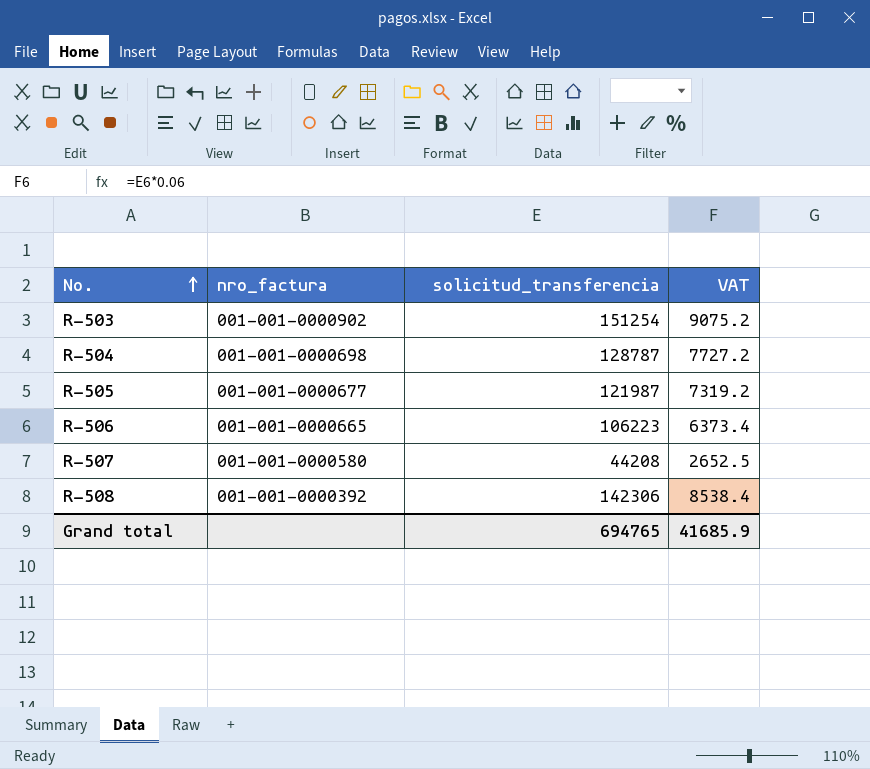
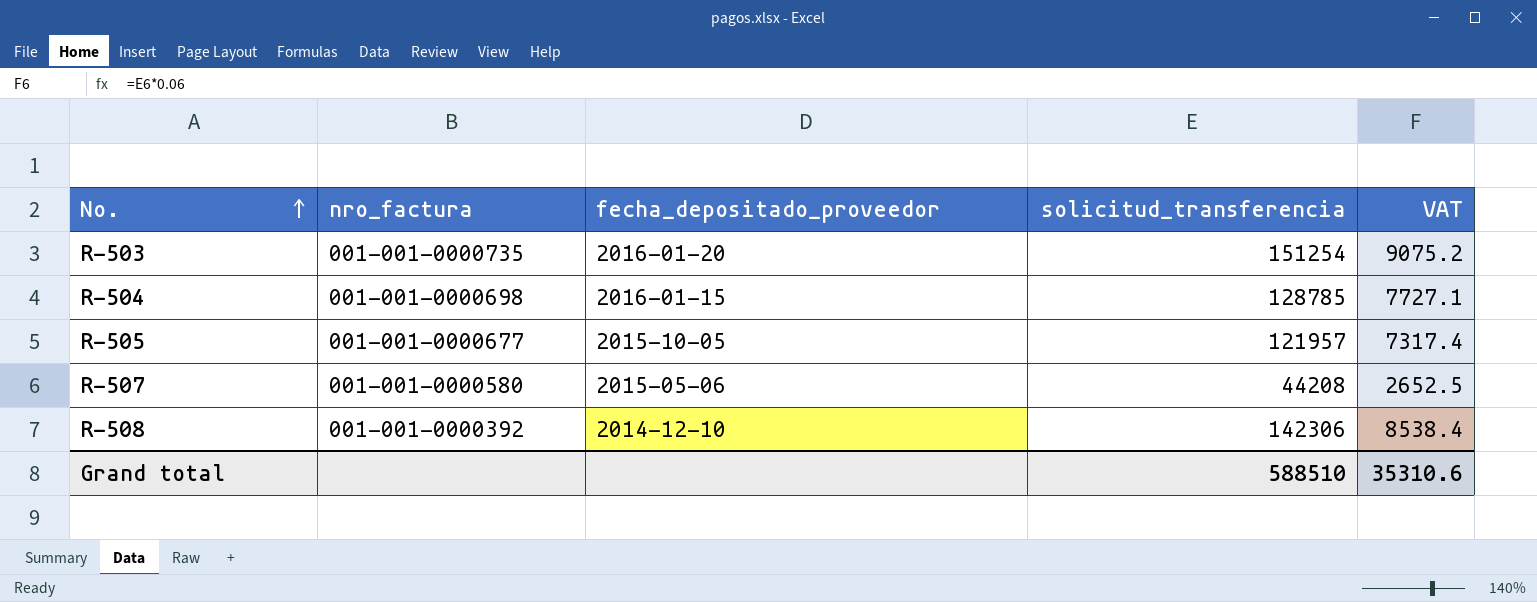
column fecha_depositado_proveedor | position: none -> 3
row R-506: 001-001-0000665 | 106223 | 6373.4 -> none
R-503 | nro_factura: 001-001-0000902 -> 001-001-0000735
R-504 | solicitud_transferencia: 128787 -> 128785
R-504 | VAT: 7727.2 -> 7727.1
R-505 | solicitud_transferencia: 121987 -> 121957
R-505 | VAT: 7319.2 -> 7317.4
Grand total | solicitud_transferencia: 694765 -> 588510
Grand total | VAT: 41685.9 -> 35310.6

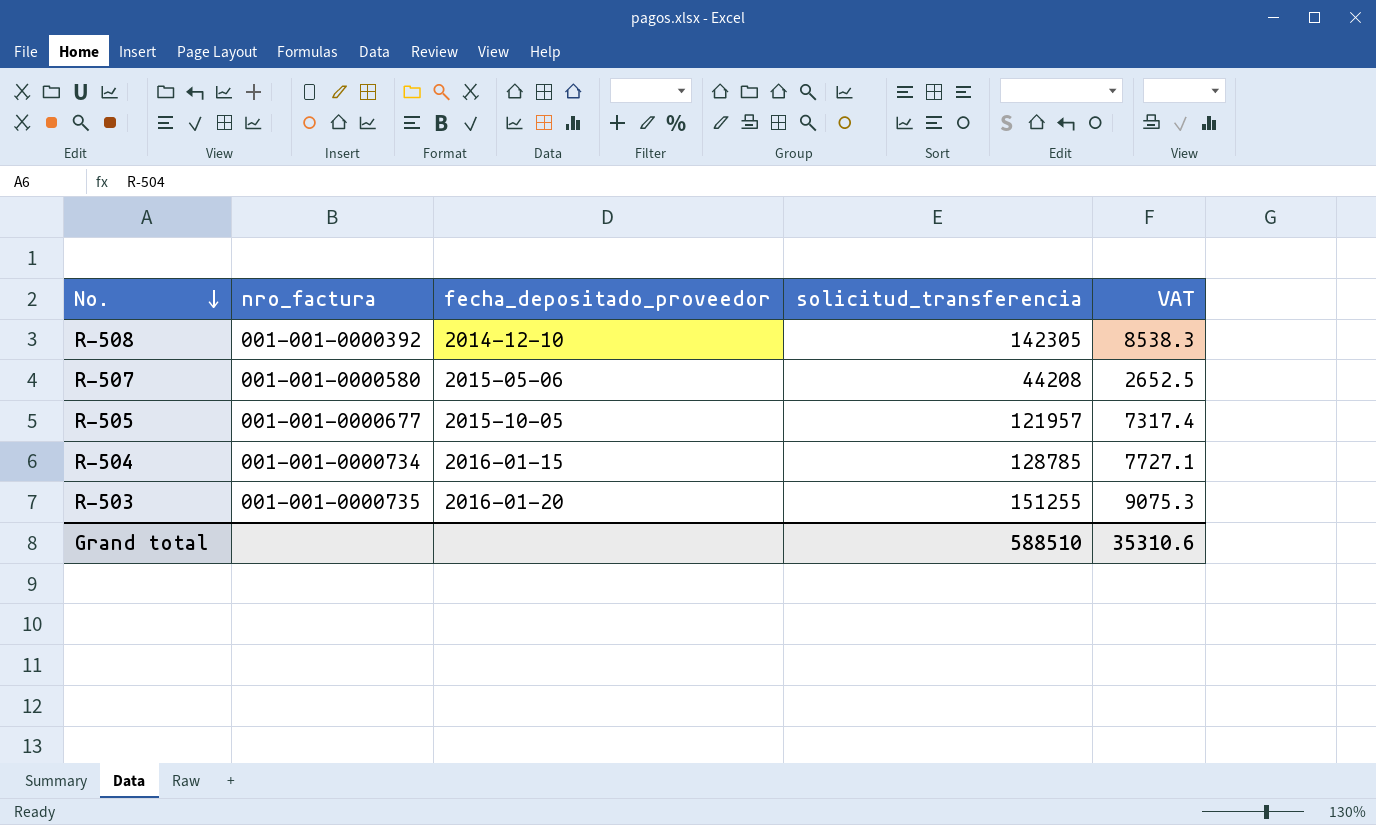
row order: No. ascending -> No. descending
R-508 | solicitud_transferencia: 142306 -> 142305
R-508 | VAT: 8538.4 -> 8538.3
R-504 | nro_factura: 001-001-0000698 -> 001-001-0000734
R-503 | solicitud_transferencia: 151254 -> 151255
R-503 | VAT: 9075.2 -> 9075.3

